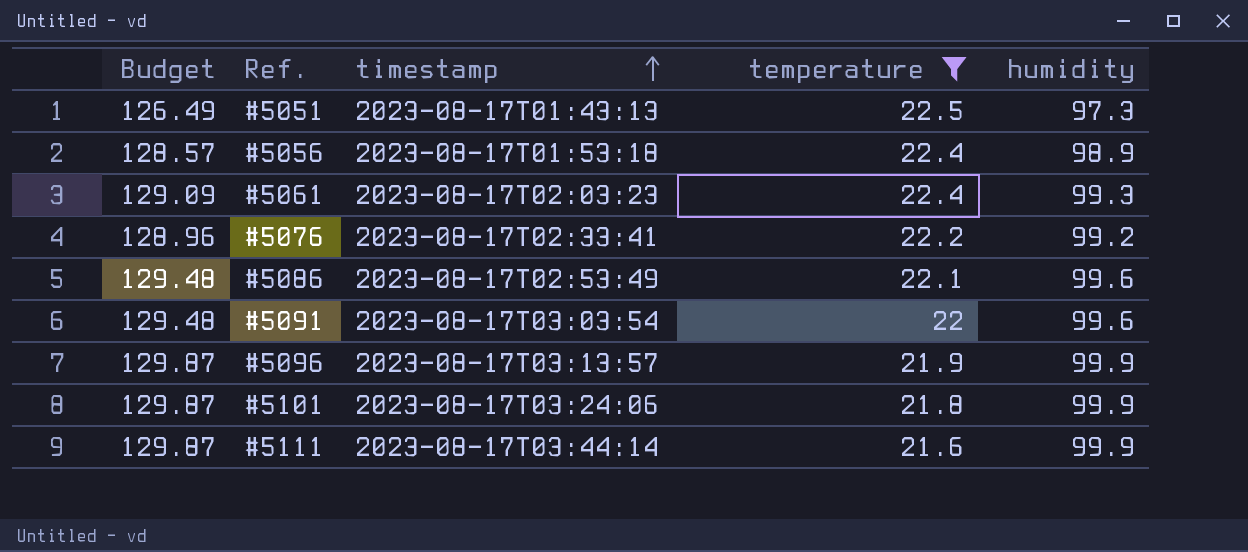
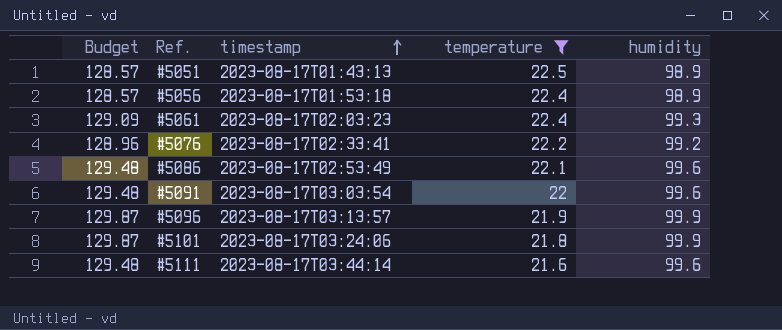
#5051 | Budget: 126.49 -> 128.57
#5051 | humidity: 97.3 -> 98.9
#5111 | Budget: 129.87 -> 129.48
#5111 | humidity: 99.9 -> 99.6

